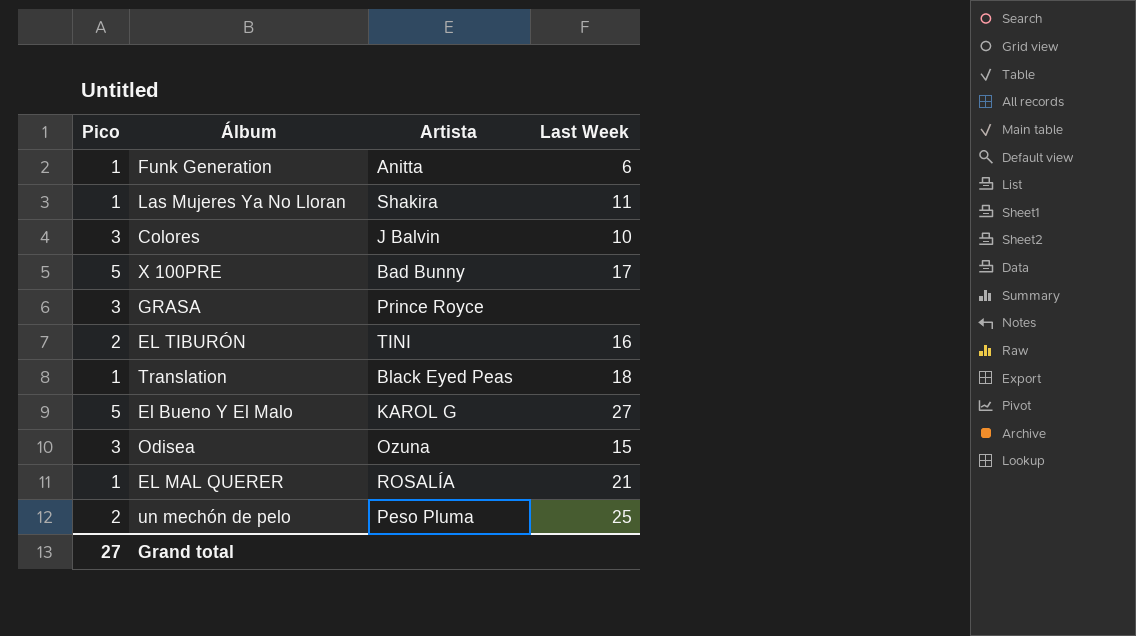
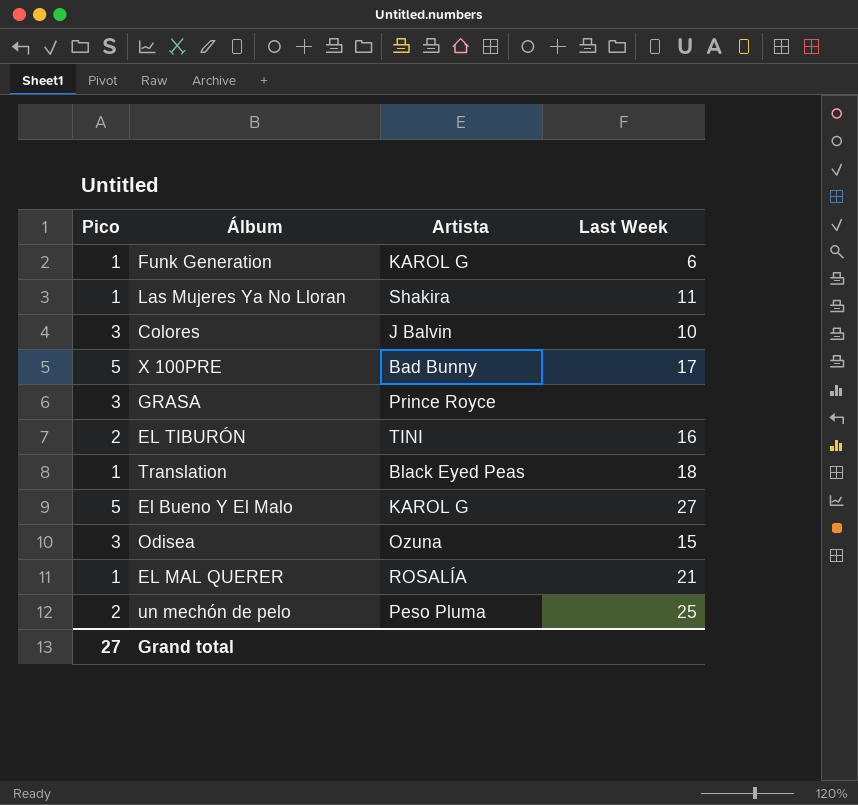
Funk Generation | Artista: Anitta -> KAROL G

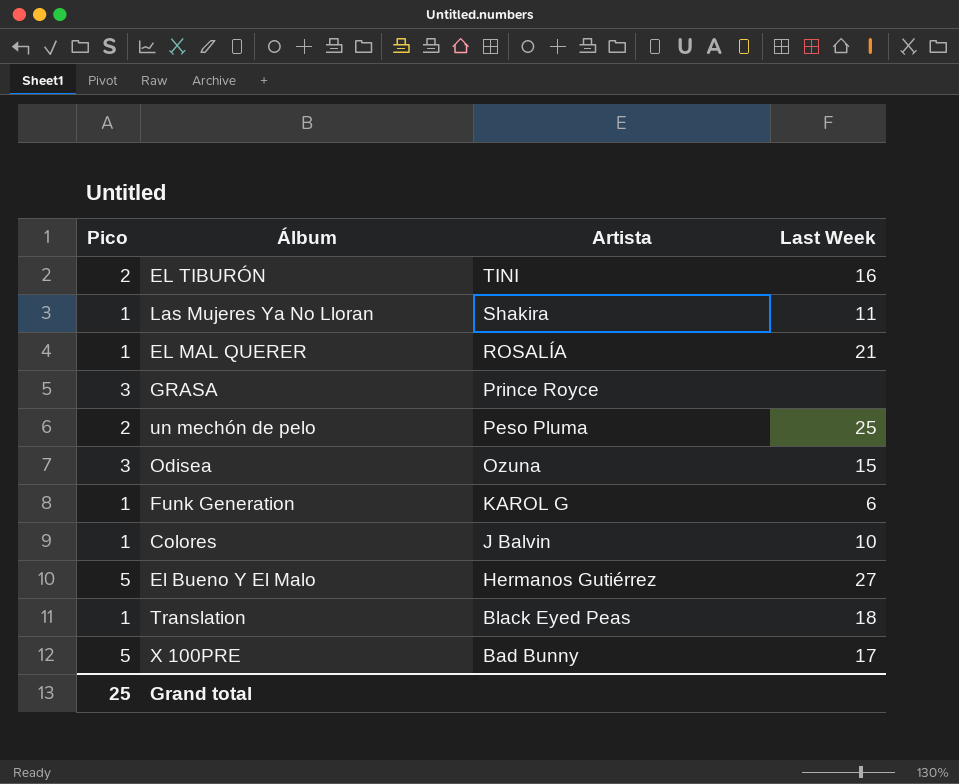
row order: none -> Artista descending
Colores | Pico: 3 -> 1
El Bueno Y El Malo | Artista: KAROL G -> Hermanos Gutiérrez
Grand total | Pico: 27 -> 25

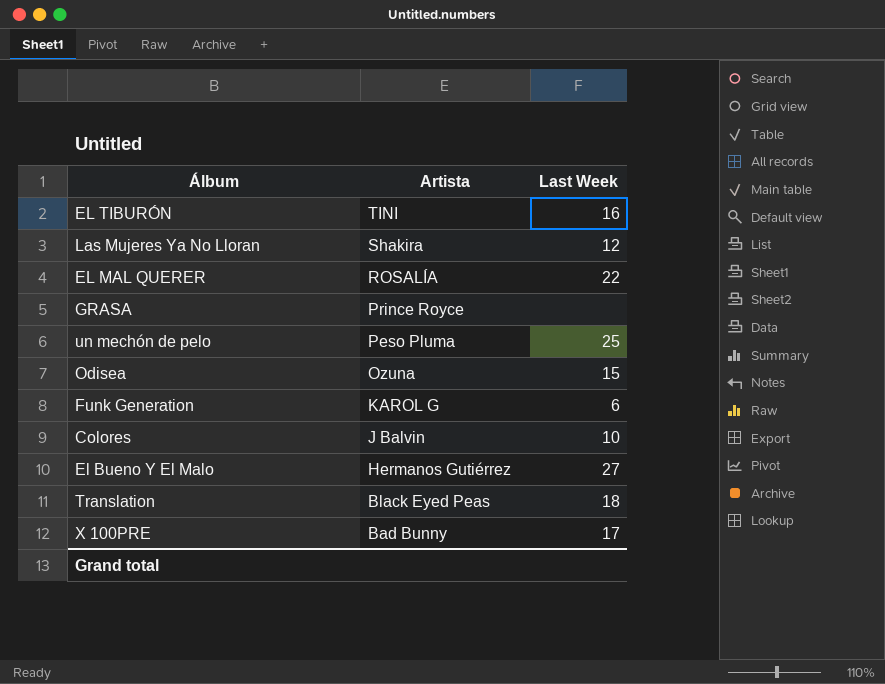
column Pico | position: 1 -> none
Las Mujeres Ya No Lloran | Last Week: 11 -> 12
EL MAL QUERER | Last Week: 21 -> 22

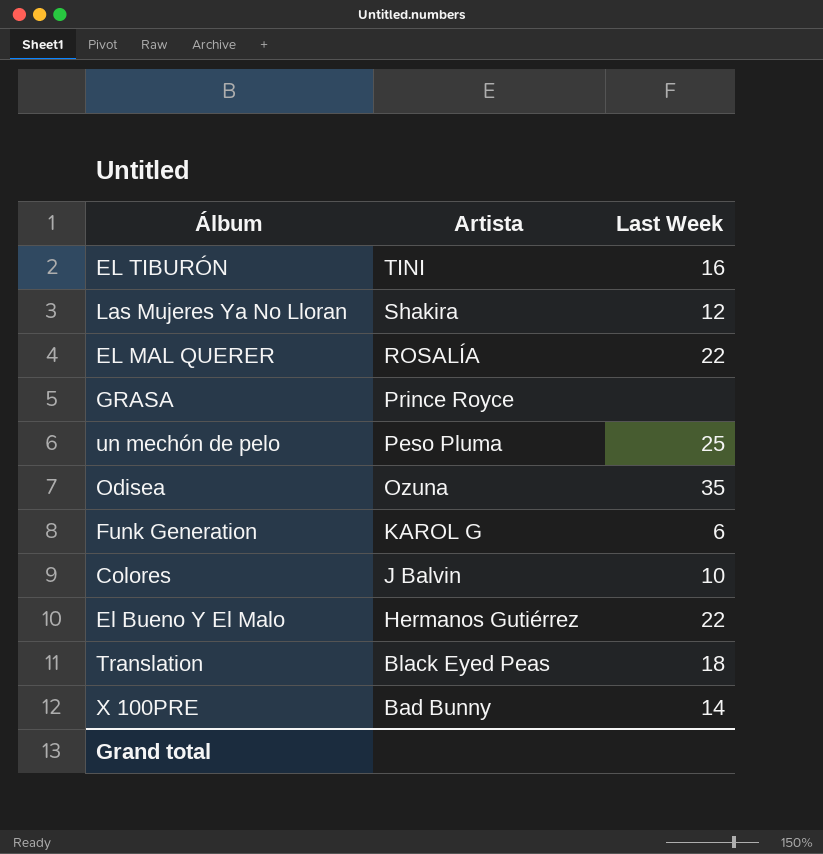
Odisea | Last Week: 15 -> 35
El Bueno Y El Malo | Last Week: 27 -> 22
X 100PRE | Last Week: 17 -> 14

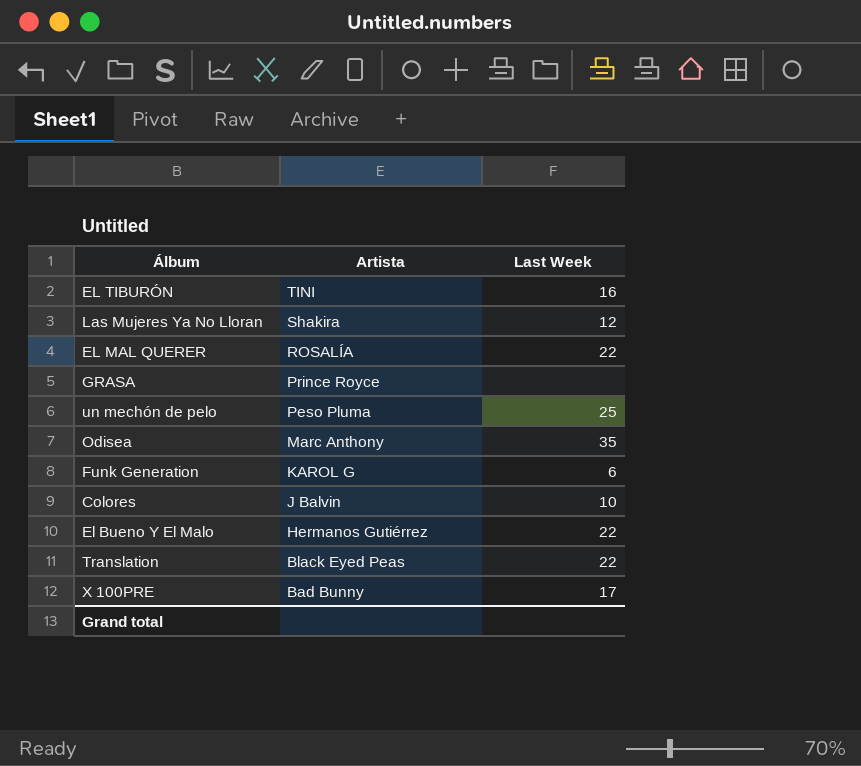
Odisea | Artista: Ozuna -> Marc Anthony
Translation | Last Week: 18 -> 22
X 100PRE | Last Week: 14 -> 17

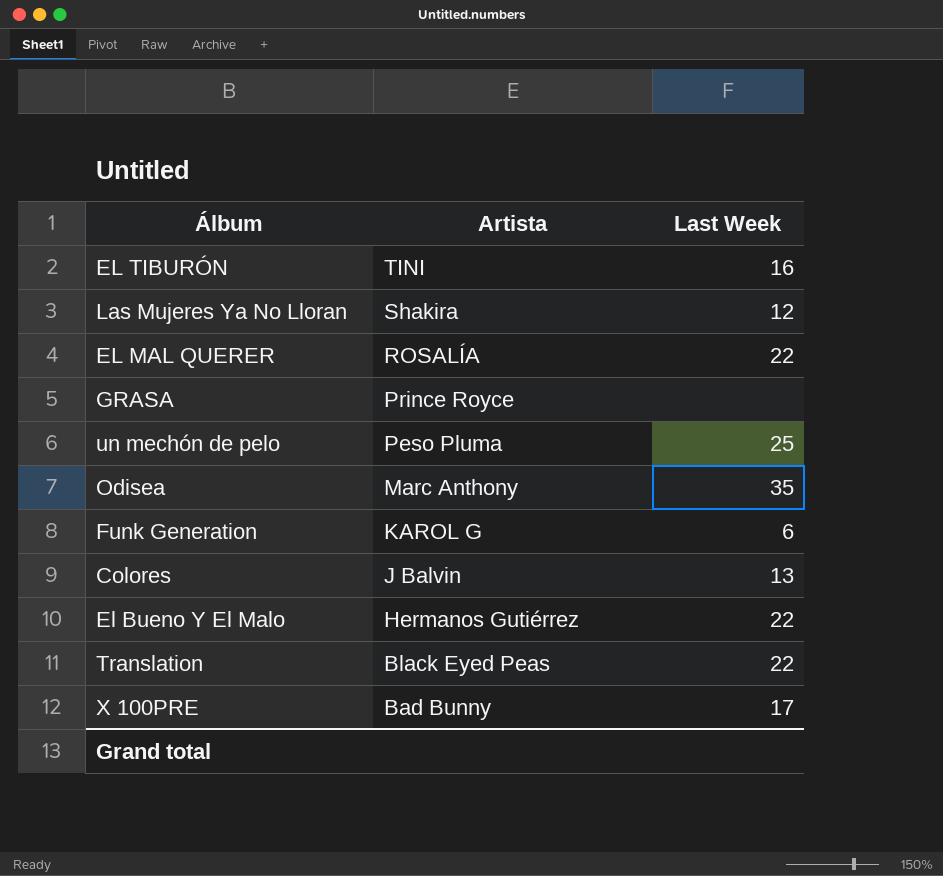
Colores | Last Week: 10 -> 13

